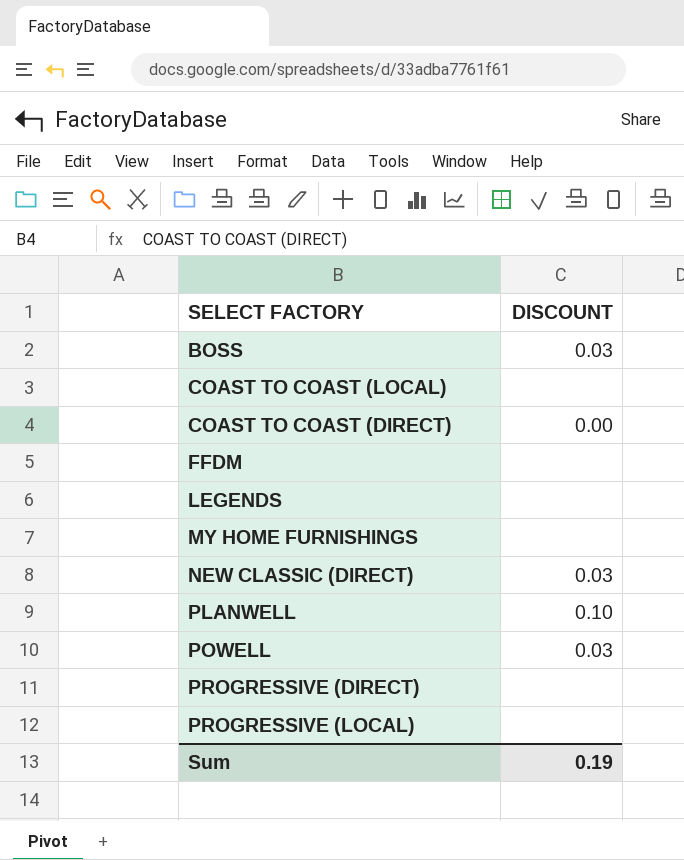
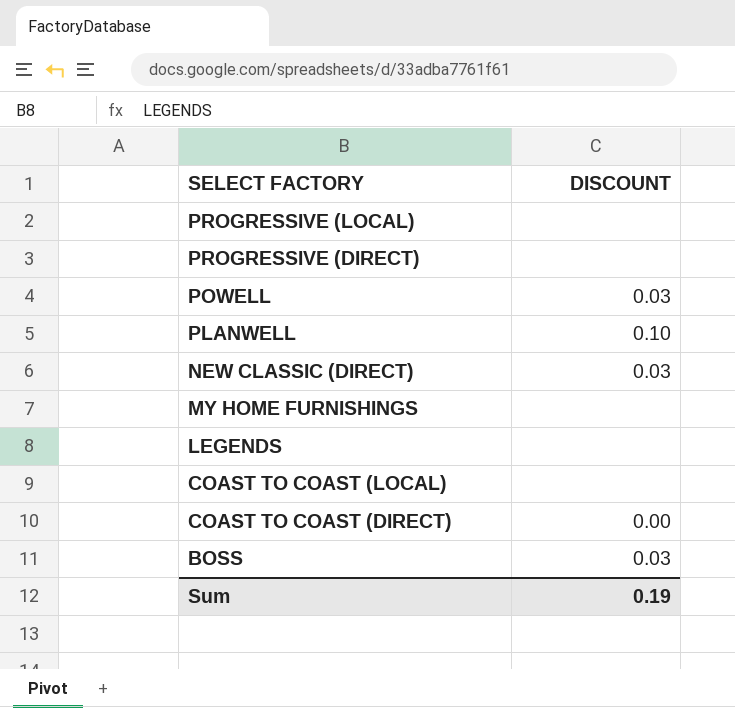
row order: none -> SELECT FACTORY descending
row FFDM: none -> none

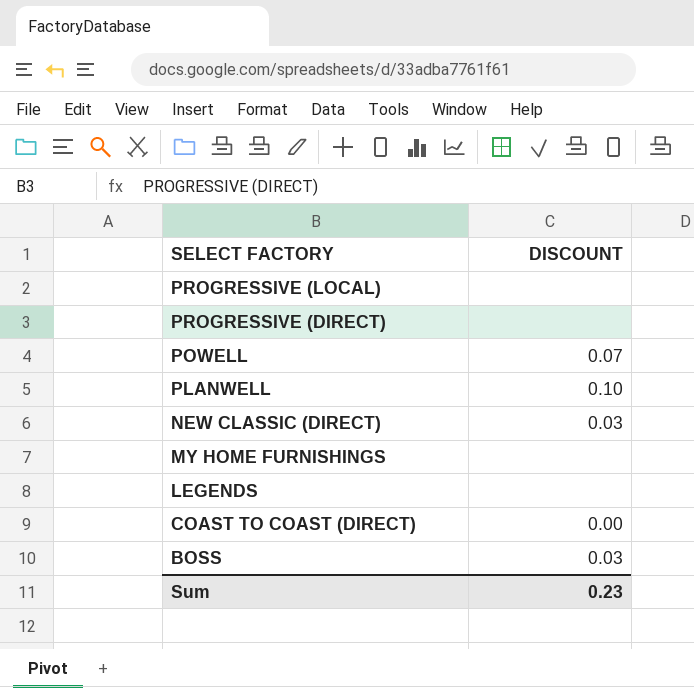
row COAST TO COAST (LOCAL): none -> none
POWELL | DISCOUNT: 0.03 -> 0.07
Sum | DISCOUNT: 0.19 -> 0.23

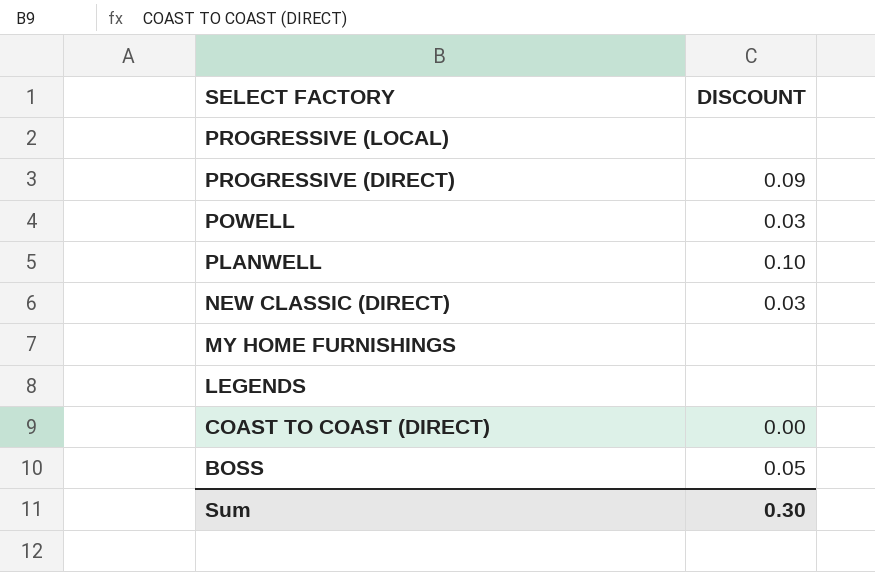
PROGRESSIVE (DIRECT) | DISCOUNT: none -> 0.09
POWELL | DISCOUNT: 0.07 -> 0.03
BOSS | DISCOUNT: 0.03 -> 0.05
Sum | DISCOUNT: 0.23 -> 0.30

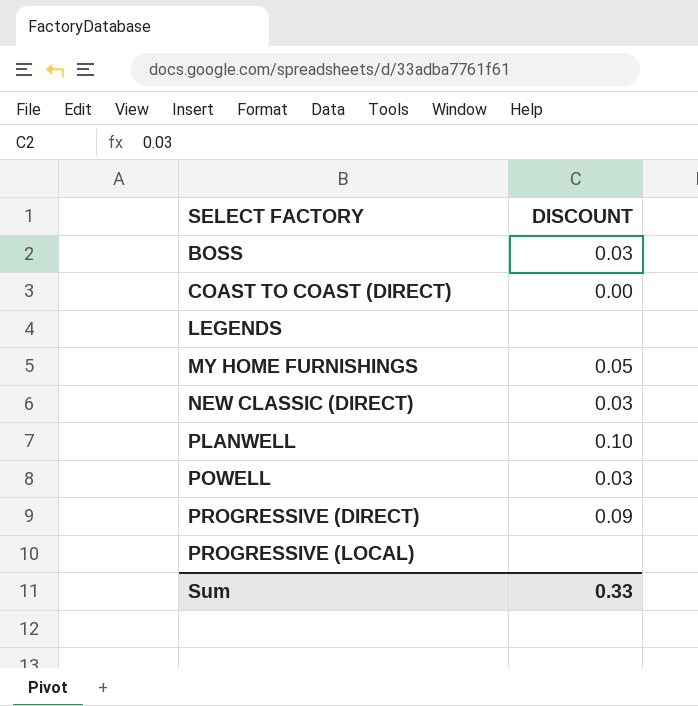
row order: SELECT FACTORY descending -> SELECT FACTORY ascending
BOSS | DISCOUNT: 0.05 -> 0.03
MY HOME FURNISHINGS | DISCOUNT: none -> 0.05
Sum | DISCOUNT: 0.30 -> 0.33

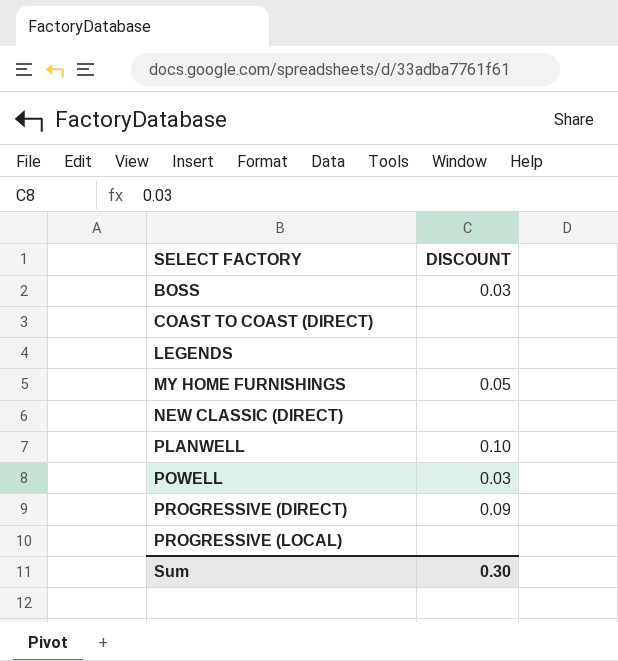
COAST TO COAST (DIRECT) | DISCOUNT: 0.00 -> none
NEW CLASSIC (DIRECT) | DISCOUNT: 0.03 -> none
Sum | DISCOUNT: 0.33 -> 0.30

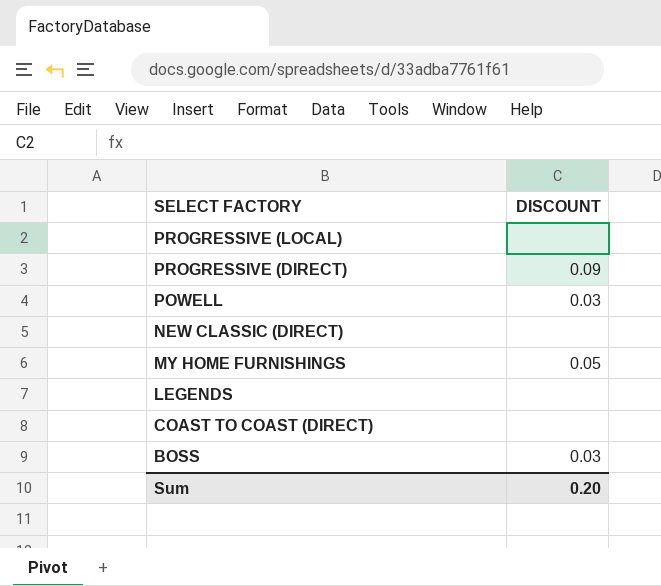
row order: SELECT FACTORY ascending -> SELECT FACTORY descending
row PLANWELL: 0.10 -> none
Sum | DISCOUNT: 0.30 -> 0.20

